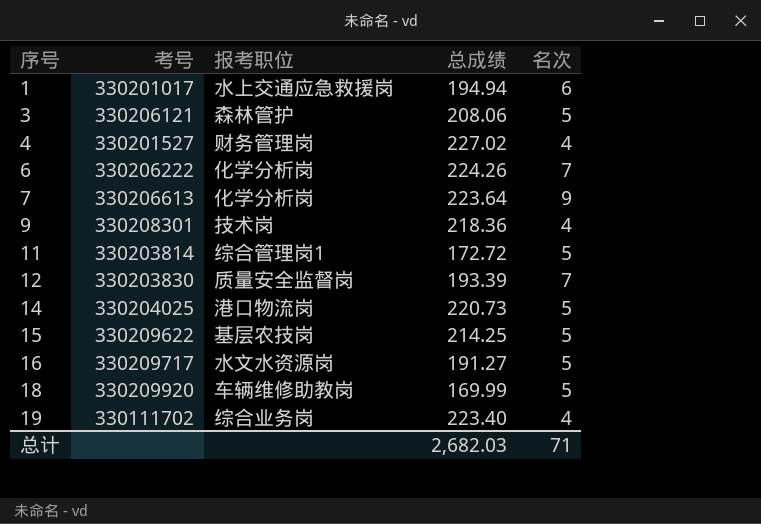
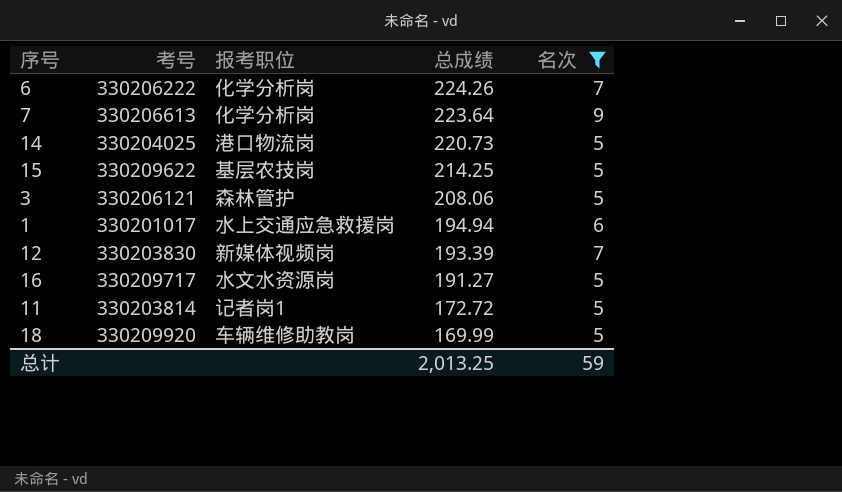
filter: none -> 名次 != 4
row order: 序号 ascending -> 总成绩 descending
12 | 报考职位: 质量安全监督岗 -> 新媒体视频岗
11 | 报考职位: 综合管理岗1 -> 记者岗1
总计 | 总成绩: 2,682.03 -> 2,013.25
总计 | 名次: 71 -> 59

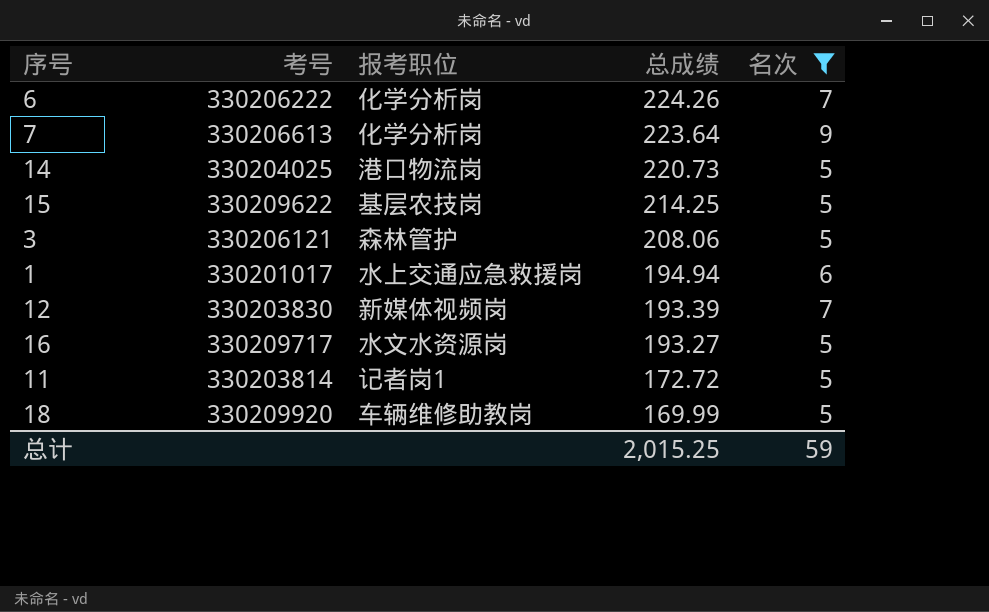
16 | 总成绩: 191.27 -> 193.27
总计 | 总成绩: 2,013.25 -> 2,015.25

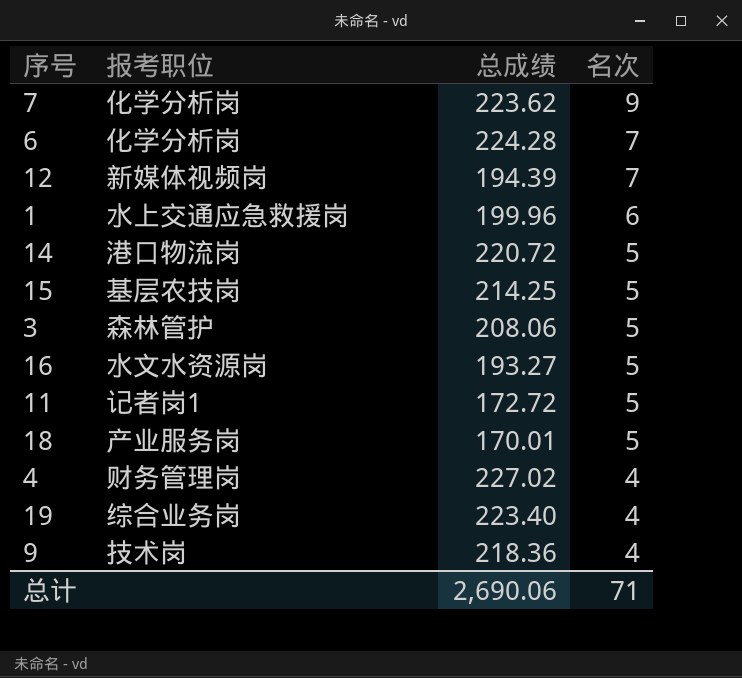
filter: 名次 != 4 -> none
row order: 总成绩 descending -> 名次 descending
column 考号 | position: 2 -> none
7 | 总成绩: 223.64 -> 223.62
6 | 总成绩: 224.26 -> 224.28
12 | 总成绩: 193.39 -> 194.39
1 | 总成绩: 194.94 -> 199.96
14 | 总成绩: 220.73 -> 220.72
18 | 报考职位: 车辆维修助教岗 -> 产业服务岗
18 | 总成绩: 169.99 -> 170.01
总计 | 总成绩: 2,015.25 -> 2,690.06
总计 | 名次: 59 -> 71

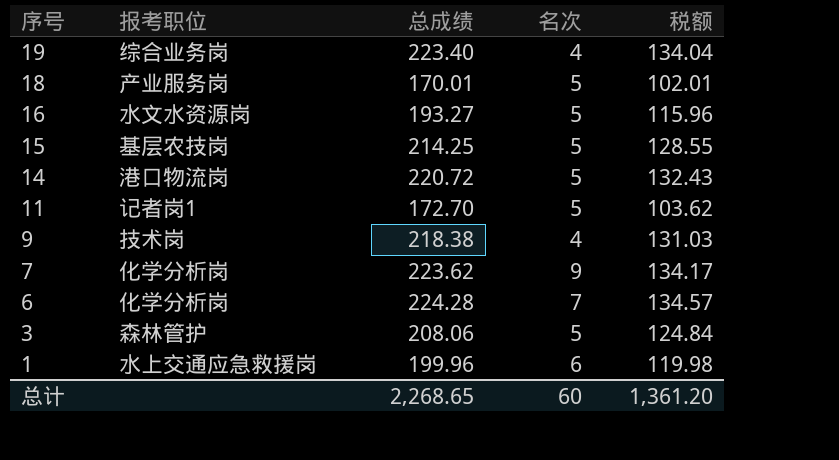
row order: 名次 descending -> 序号 descending
column 税额 | formula: none -> [总成绩] * 0.6
row 12: 新媒体视频岗 | 194.39 | 7 -> none
row 4: 财务管理岗 | 227.02 | 4 -> none
11 | 总成绩: 172.72 -> 172.70
9 | 总成绩: 218.36 -> 218.38
总计 | 总成绩: 2,690.06 -> 2,268.65
总计 | 名次: 71 -> 60

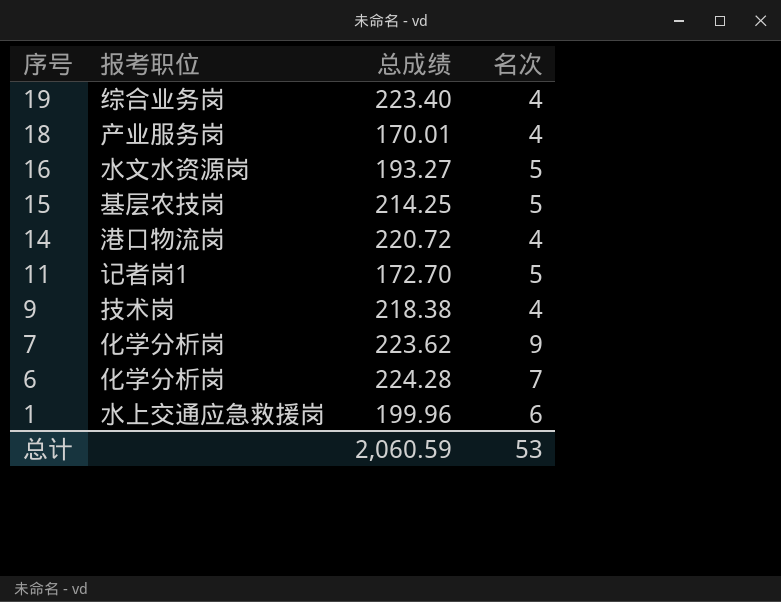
column 税额 | formula: [总成绩] * 0.6 -> none
row 3: 森林管护 | 208.06 | 5 | 124.84 -> none
18 | 名次: 5 -> 4
14 | 名次: 5 -> 4
总计 | 总成绩: 2,268.65 -> 2,060.59
总计 | 名次: 60 -> 53

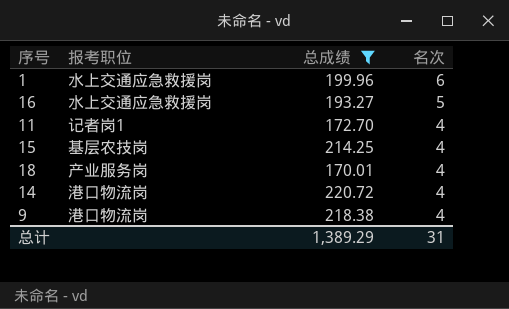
filter: none -> 总成绩 <= 220.72
row order: 序号 descending -> 名次 descending
16 | 报考职位: 水文水资源岗 -> 水上交通应急救援岗
11 | 名次: 5 -> 4
15 | 名次: 5 -> 4
9 | 报考职位: 技术岗 -> 港口物流岗
总计 | 总成绩: 2,060.59 -> 1,389.29
总计 | 名次: 53 -> 31

